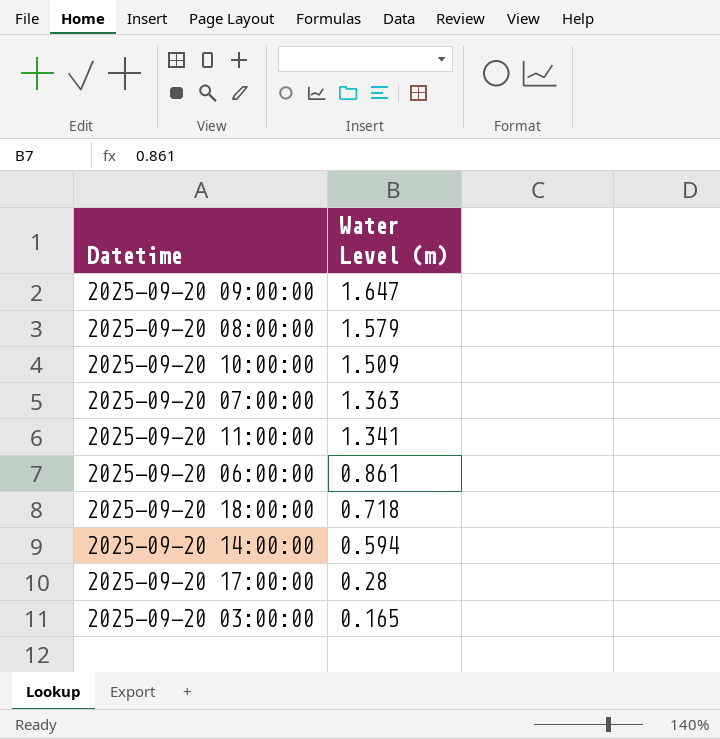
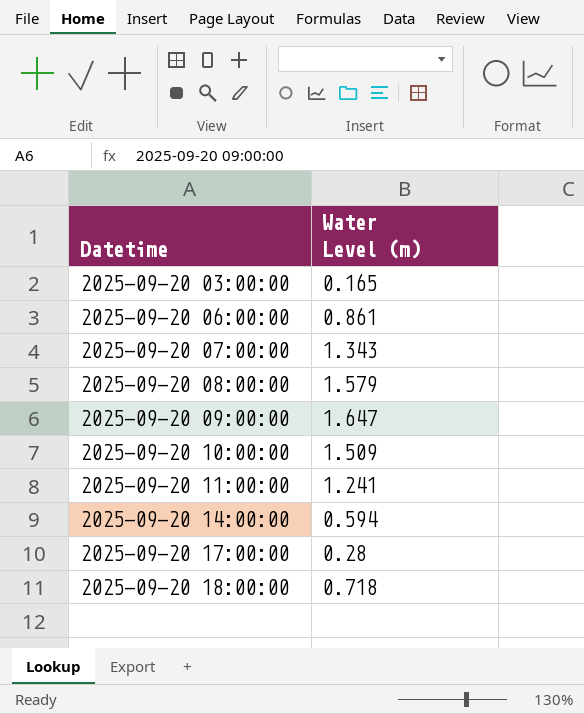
row order: Water Level (m) descending -> Datetime ascending
2025-09-20 07:00:00 | Water Level (m): 1.363 -> 1.343
2025-09-20 11:00:00 | Water Level (m): 1.341 -> 1.241

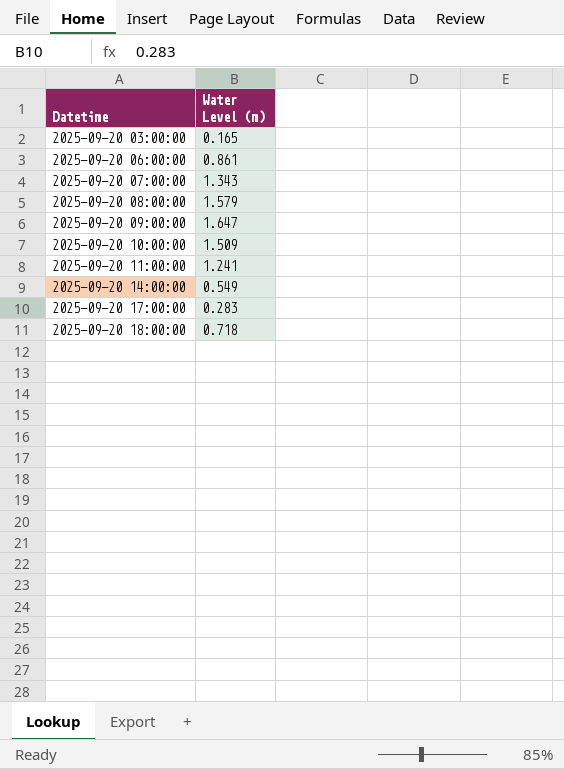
2025-09-20 14:00:00 | Water Level (m): 0.594 -> 0.549
2025-09-20 17:00:00 | Water Level (m): 0.28 -> 0.283

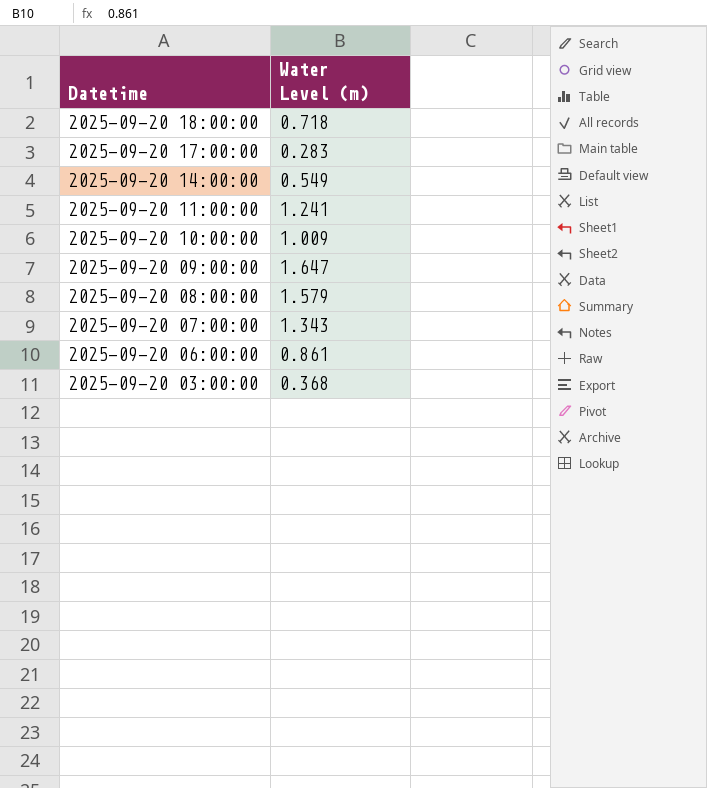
row order: Datetime ascending -> Datetime descending
2025-09-20 10:00:00 | Water Level (m): 1.509 -> 1.009
2025-09-20 03:00:00 | Water Level (m): 0.165 -> 0.368

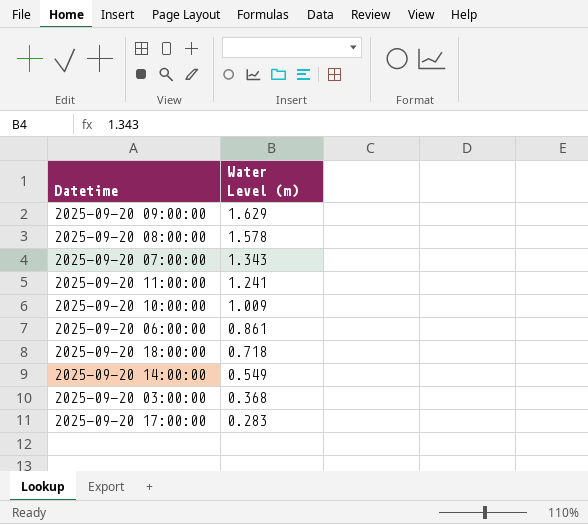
row order: Datetime descending -> Water Level (m) descending
2025-09-20 09:00:00 | Water Level (m): 1.647 -> 1.629
2025-09-20 08:00:00 | Water Level (m): 1.579 -> 1.578

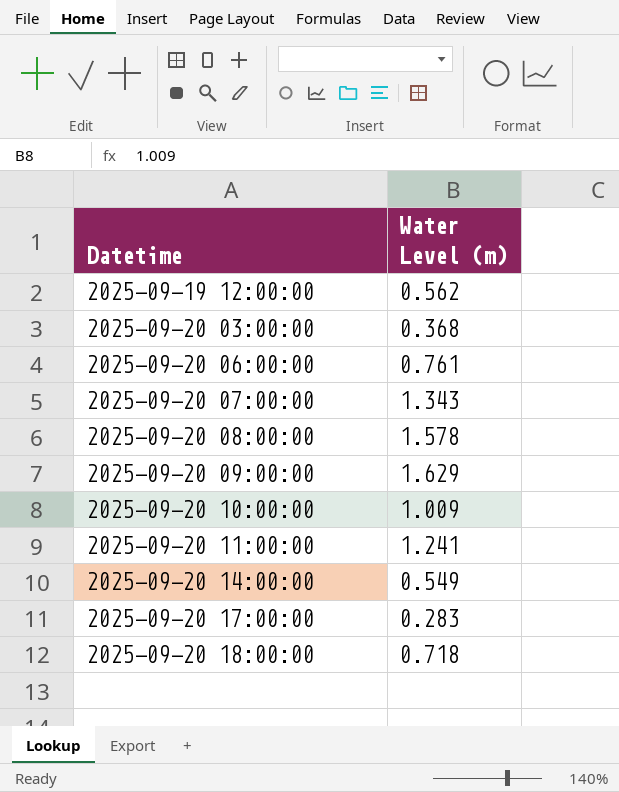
row order: Water Level (m) descending -> Datetime ascending
row 2025-09-19 12:00:00: none -> 0.562
2025-09-20 06:00:00 | Water Level (m): 0.861 -> 0.761

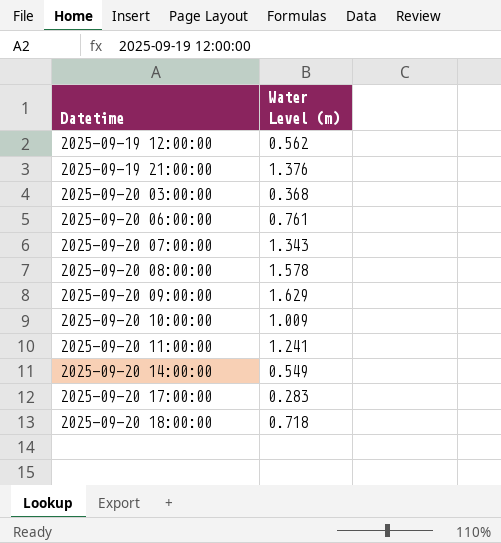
row 2025-09-19 21:00:00: none -> 1.376

